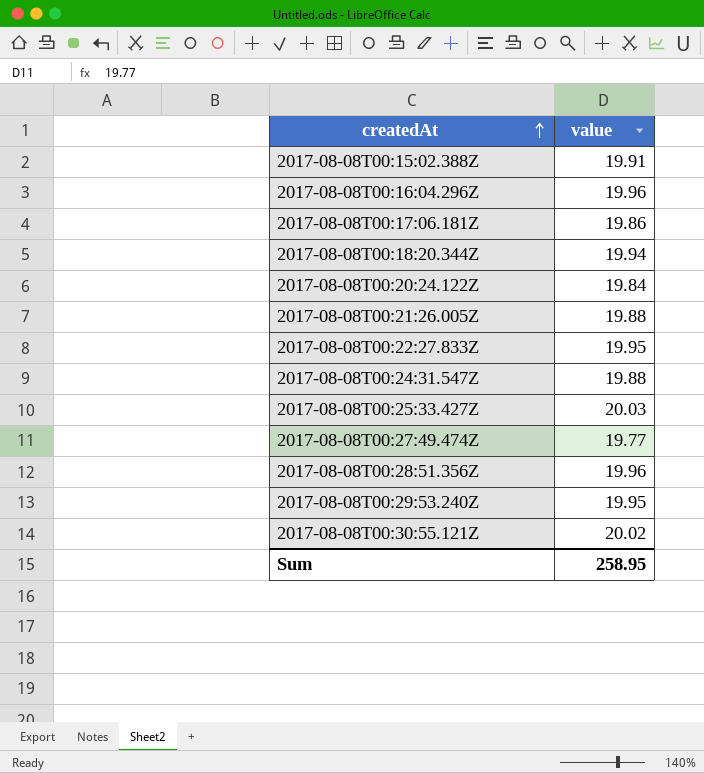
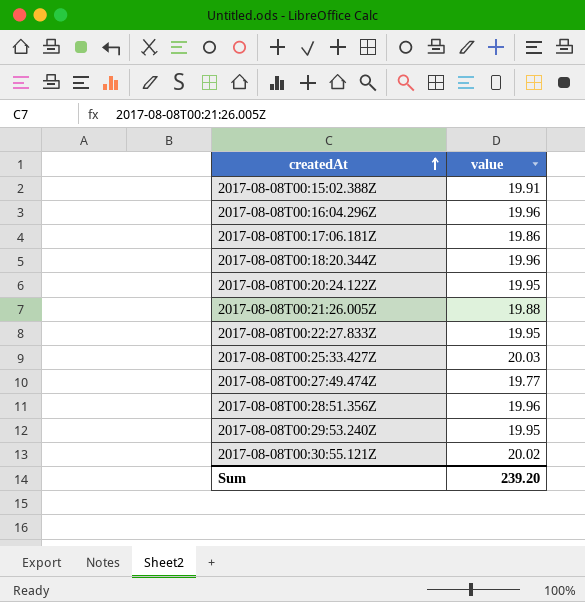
row 2017-08-08T00:24:31.547Z: 19.88 -> none
2017-08-08T00:18:20.344Z | value: 19.94 -> 19.96
2017-08-08T00:20:24.122Z | value: 19.84 -> 19.95
Sum | value: 258.95 -> 239.20

